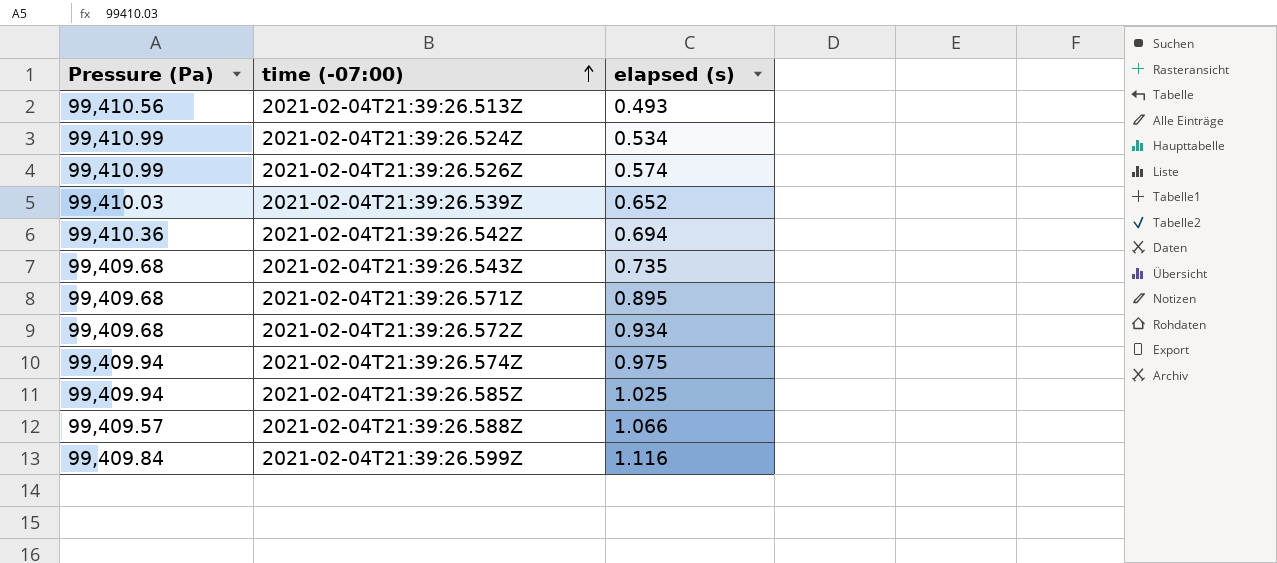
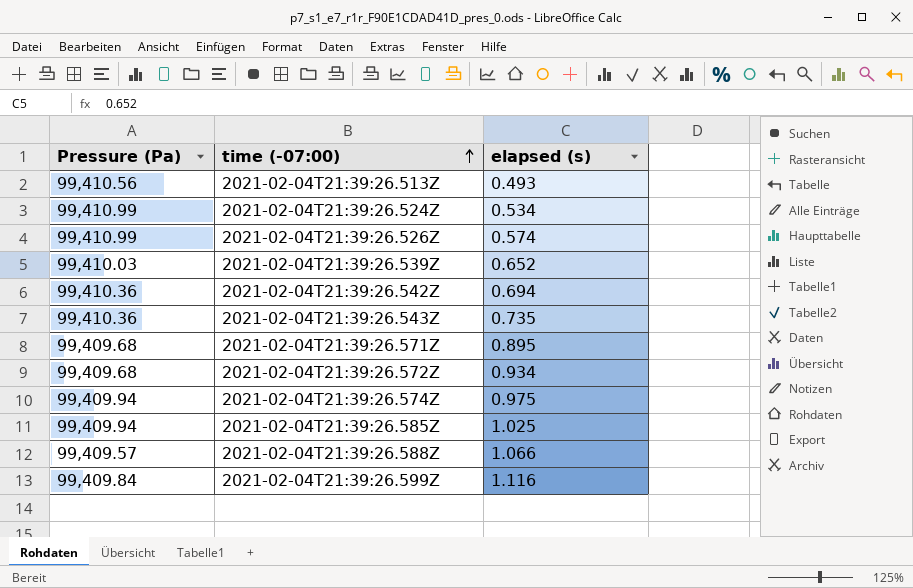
2021-02-04T21:39:26.543Z | Pressure (Pa): 99,409.68 -> 99,410.36

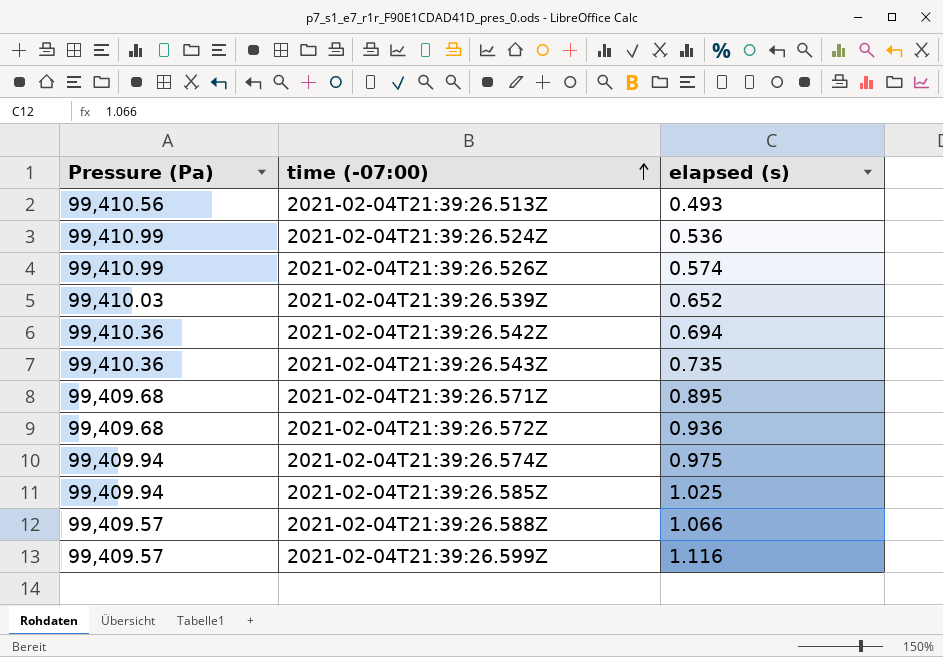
2021-02-04T21:39:26.524Z | elapsed (s): 0.534 -> 0.536
2021-02-04T21:39:26.572Z | elapsed (s): 0.934 -> 0.936
2021-02-04T21:39:26.599Z | Pressure (Pa): 99,409.84 -> 99,409.57

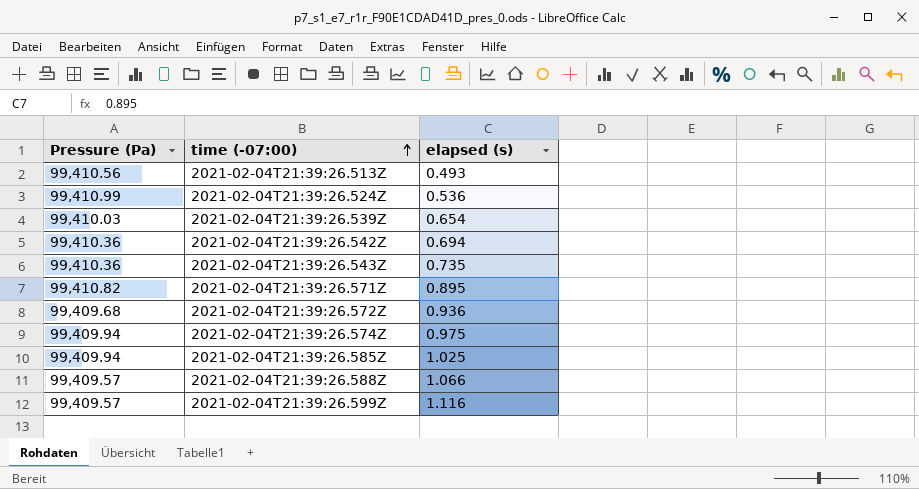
row 2021-02-04T21:39:26.526Z: 99,410.99 | 0.574 -> none
2021-02-04T21:39:26.539Z | elapsed (s): 0.652 -> 0.654
2021-02-04T21:39:26.571Z | Pressure (Pa): 99,409.68 -> 99,410.82

